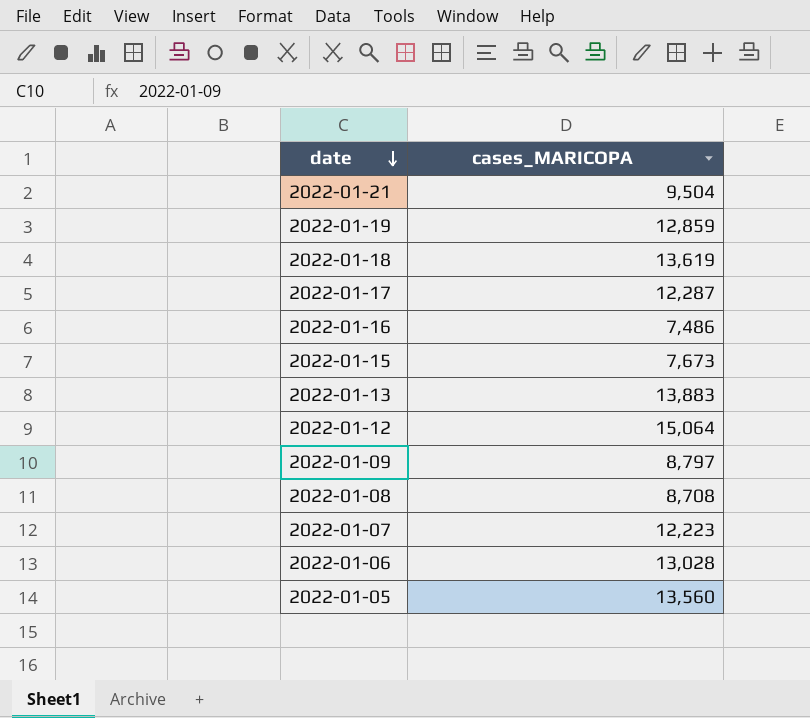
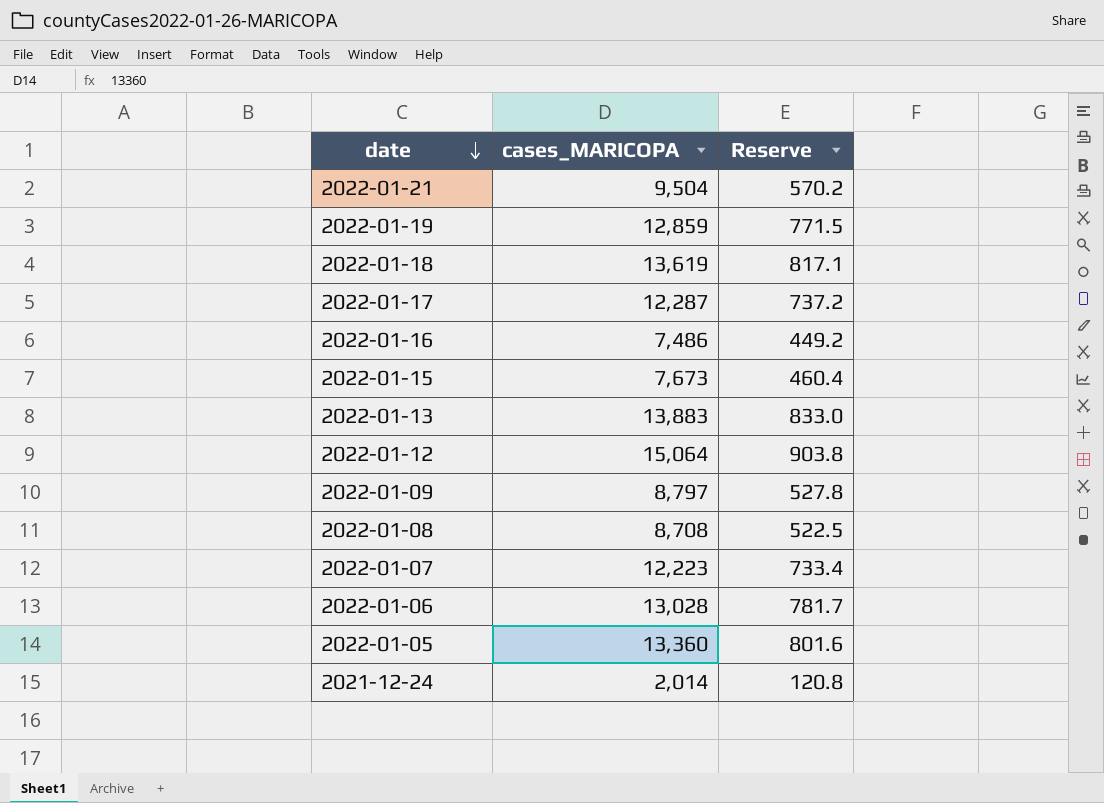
column Reserve | formula: none -> [cases_MARICOPA] * 0.06
2022-01-05 | cases_MARICOPA: 13,560 -> 13,360
row 2021-12-24: none -> 2,014 | 120.8

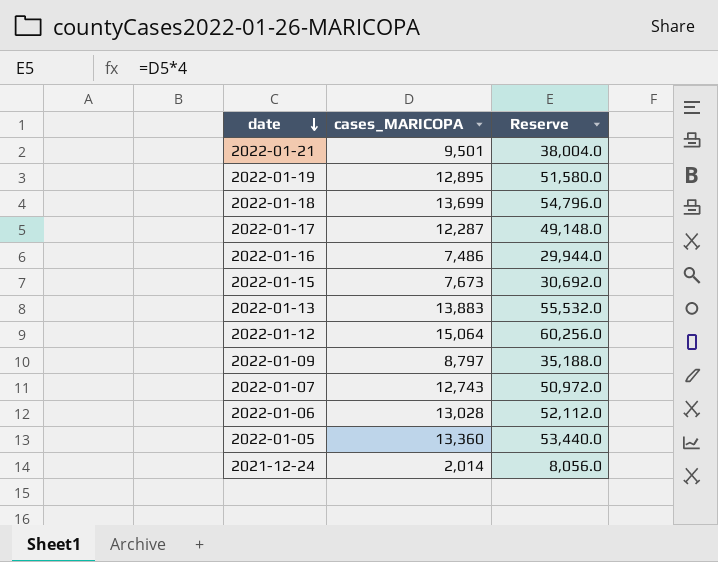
column Reserve | formula: [cases_MARICOPA] * 0.06 -> [cases_MARICOPA] * 4
row 2022-01-08: 8,708 | 522.5 -> none
2022-01-21 | cases_MARICOPA: 9,504 -> 9,501
2022-01-19 | cases_MARICOPA: 12,859 -> 12,895
2022-01-18 | cases_MARICOPA: 13,619 -> 13,699
2022-01-07 | cases_MARICOPA: 12,223 -> 12,743

